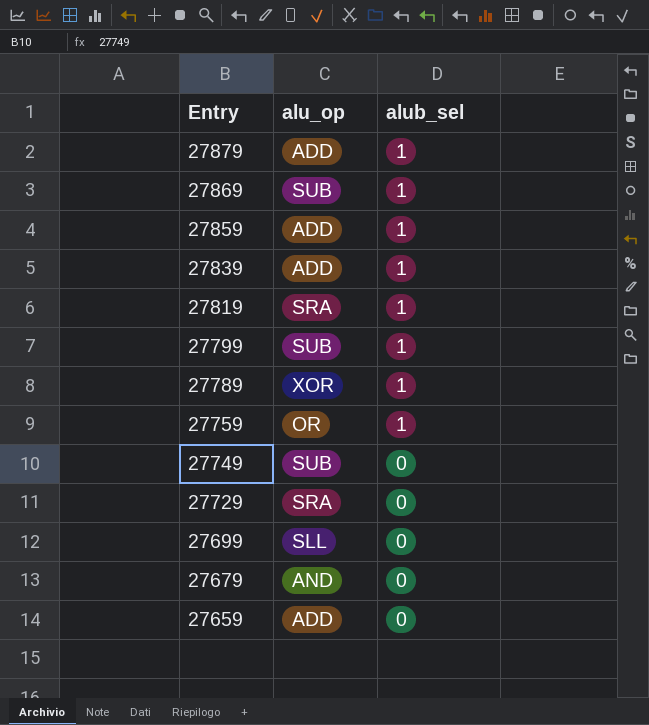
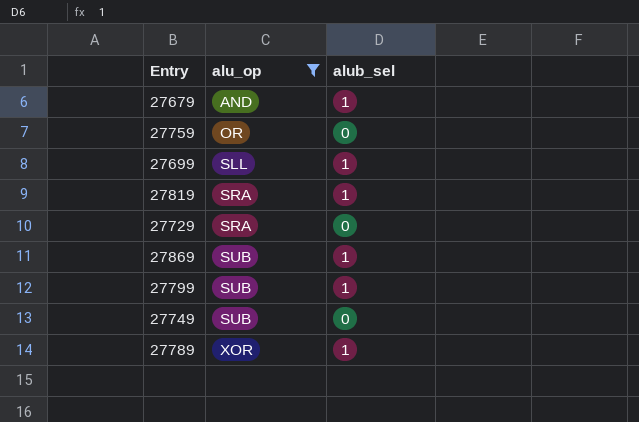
filter: none -> alu_op != ADD
row order: Entry descending -> alu_op ascending
27679 | alub_sel: 0 -> 1
27759 | alub_sel: 1 -> 0
27699 | alub_sel: 0 -> 1

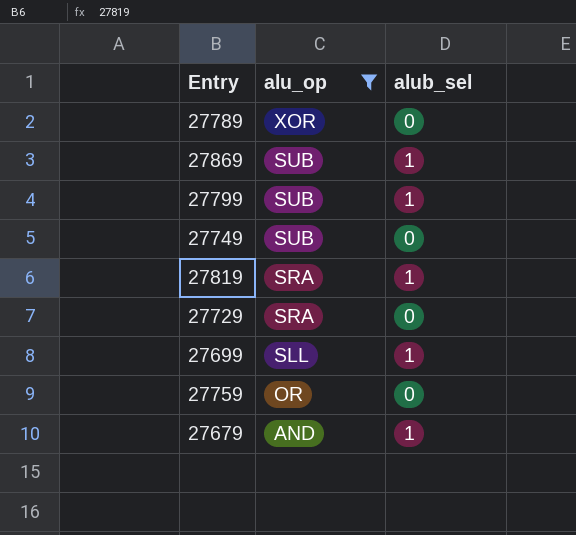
row order: alu_op ascending -> alu_op descending
27789 | alub_sel: 1 -> 0

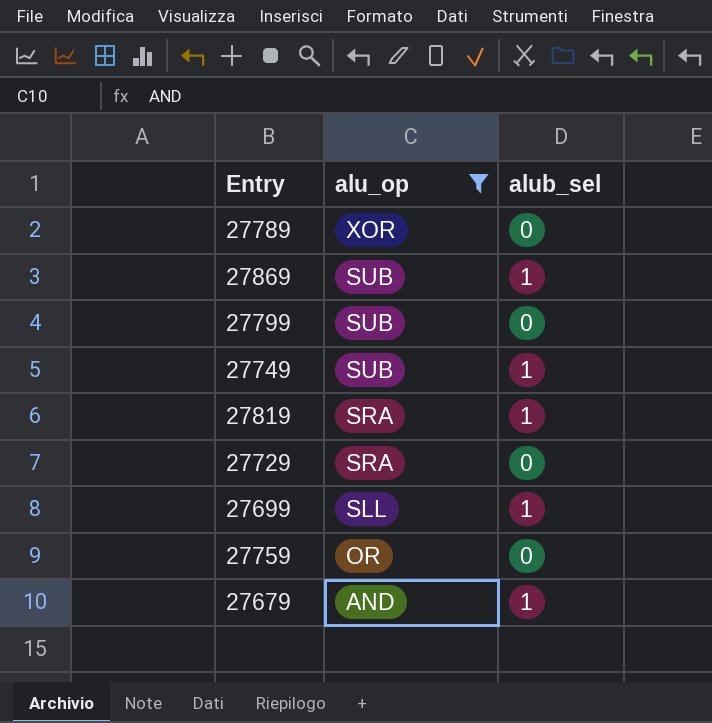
27799 | alub_sel: 1 -> 0
27749 | alub_sel: 0 -> 1

